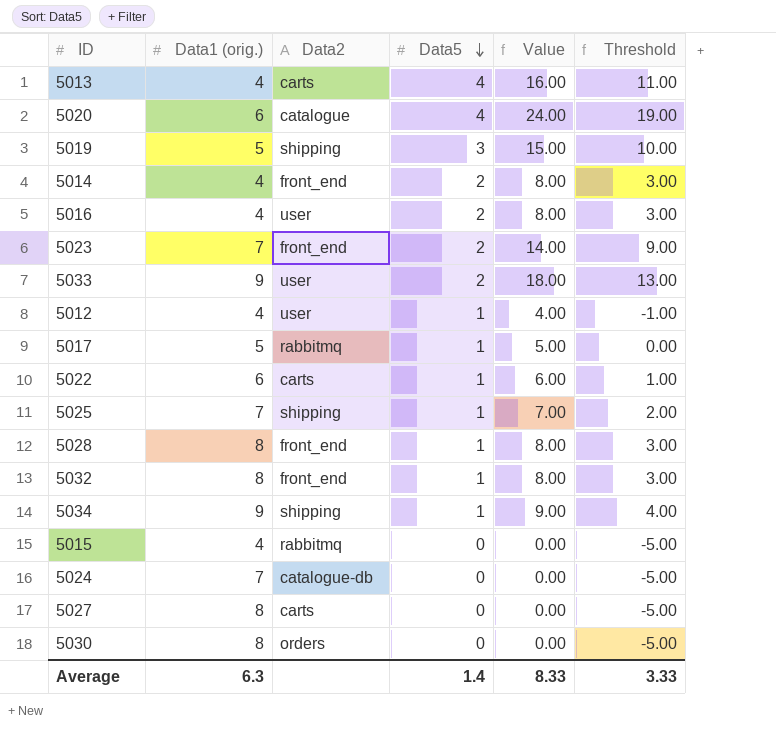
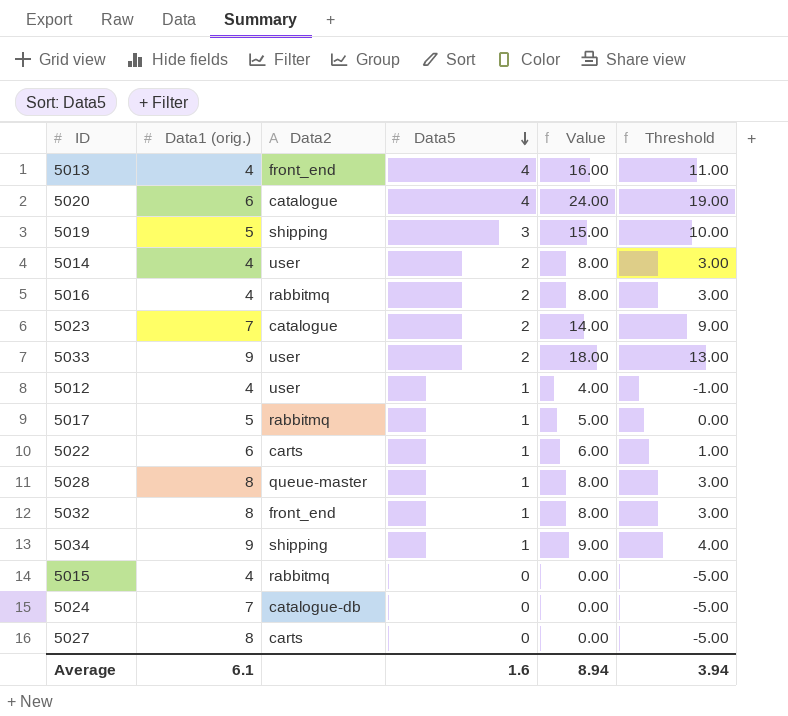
row 5025: 7 | shipping | 1 | 7.00 | 2.00 -> none
row 5030: 8 | orders | 0 | 0.00 | -5.00 -> none
5013 | Data2: carts -> front_end
5014 | Data2: front_end -> user
5016 | Data2: user -> rabbitmq
5023 | Data2: front_end -> catalogue
5028 | Data2: front_end -> queue-master
Average | Data1 (orig.): 6.3 -> 6.1
Average | Data5: 1.4 -> 1.6
Average | Value: 8.33 -> 8.94
Average | Threshold: 3.33 -> 3.94

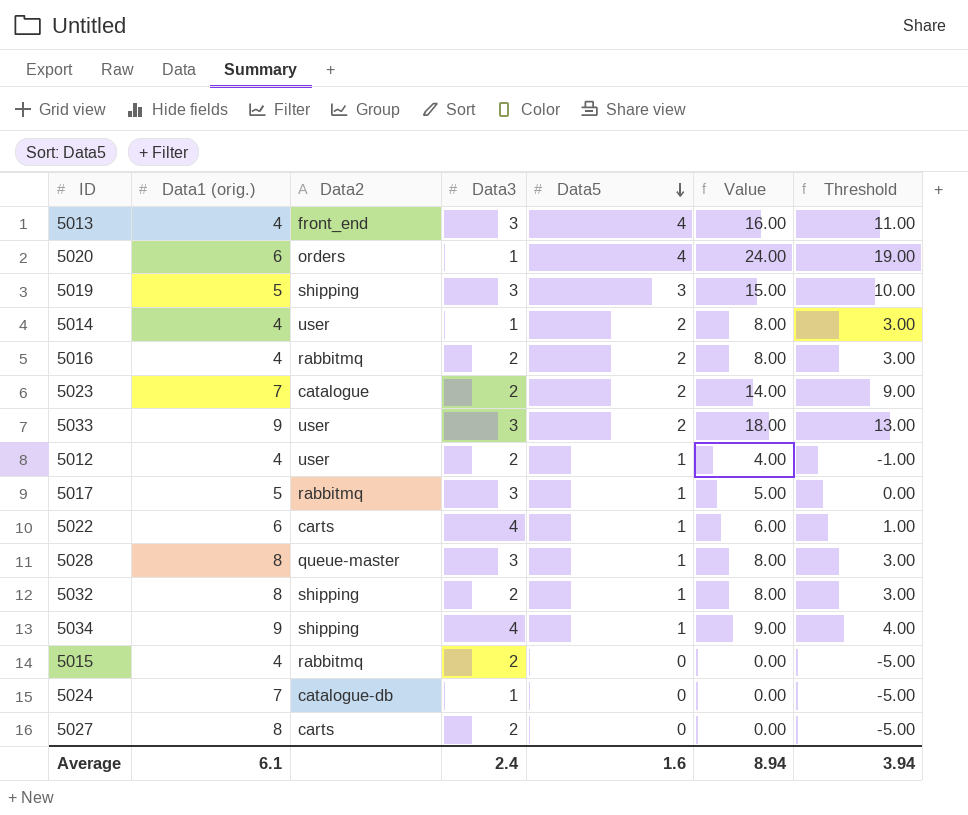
column Data3 | position: none -> 4
5020 | Data2: catalogue -> orders
5032 | Data2: front_end -> shipping

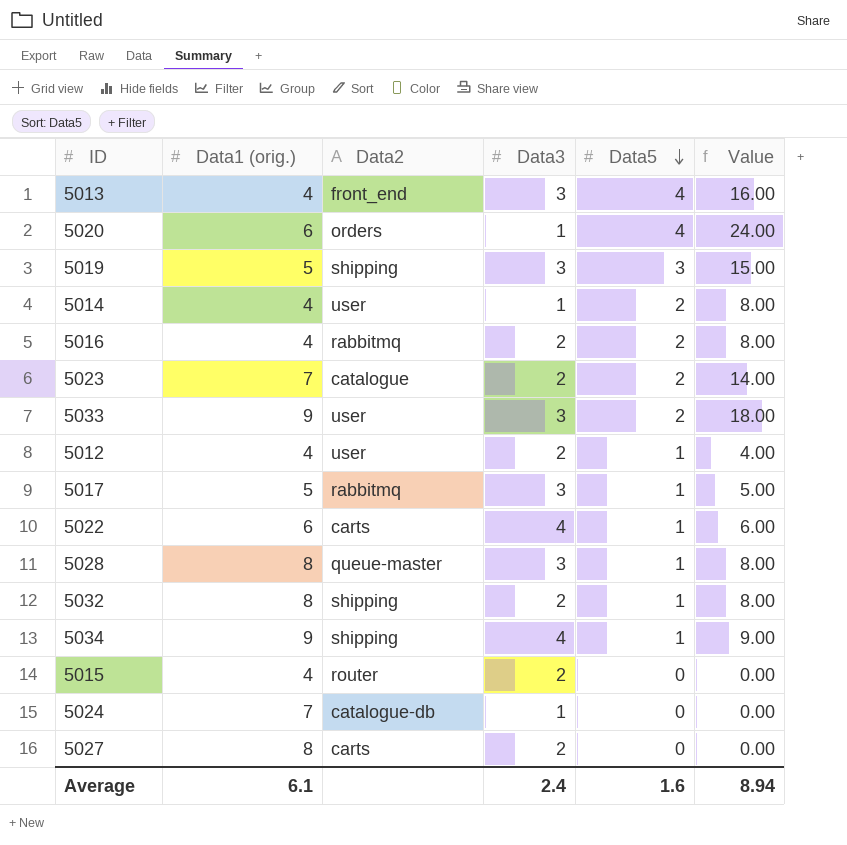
column Threshold | formula: [Value] - 5 -> none
5015 | Data2: rabbitmq -> router

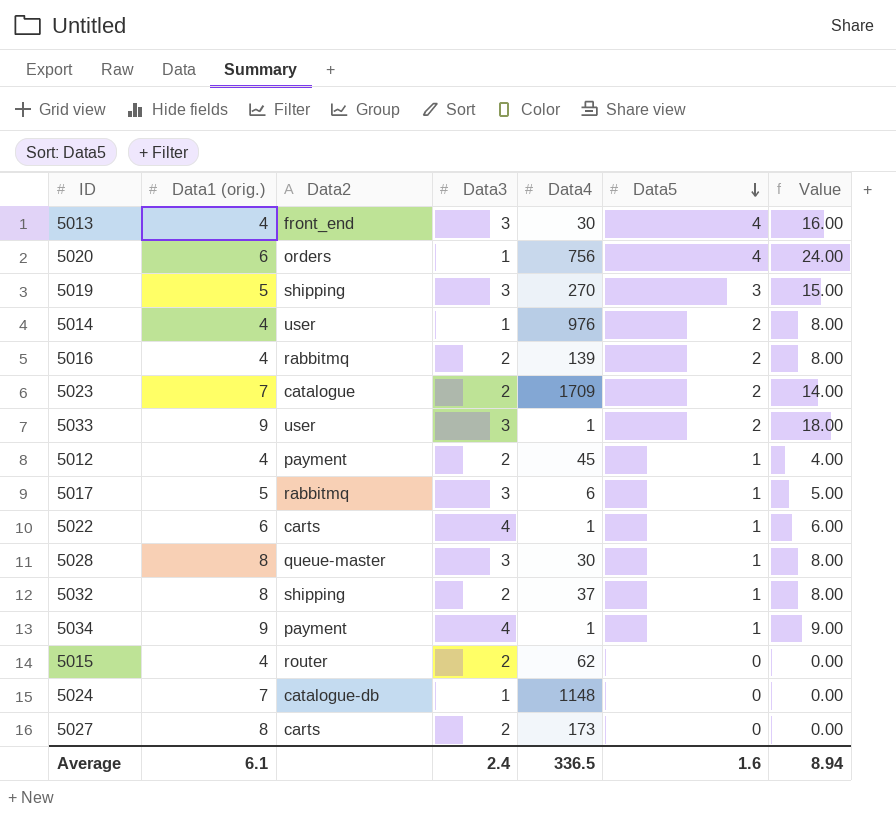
column Data4 | position: none -> 5
5012 | Data2: user -> payment
5034 | Data2: shipping -> payment

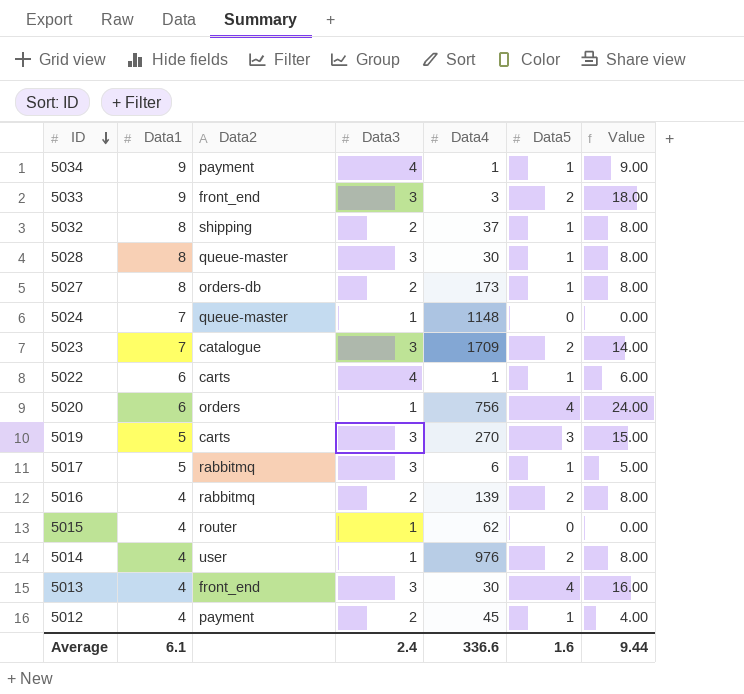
row order: Data5 descending -> ID descending
column name: Data1 (orig.) -> Data1
5033 | Data2: user -> front_end
5033 | Data4: 1 -> 3
5027 | Data2: carts -> orders-db
5027 | Data5: 0 -> 1
5027 | Value: 0.00 -> 8.00
5024 | Data2: catalogue-db -> queue-master
5023 | Data3: 2 -> 3
5019 | Data2: shipping -> carts
5015 | Data3: 2 -> 1
Average | Data4: 336.5 -> 336.6
Average | Value: 8.94 -> 9.44

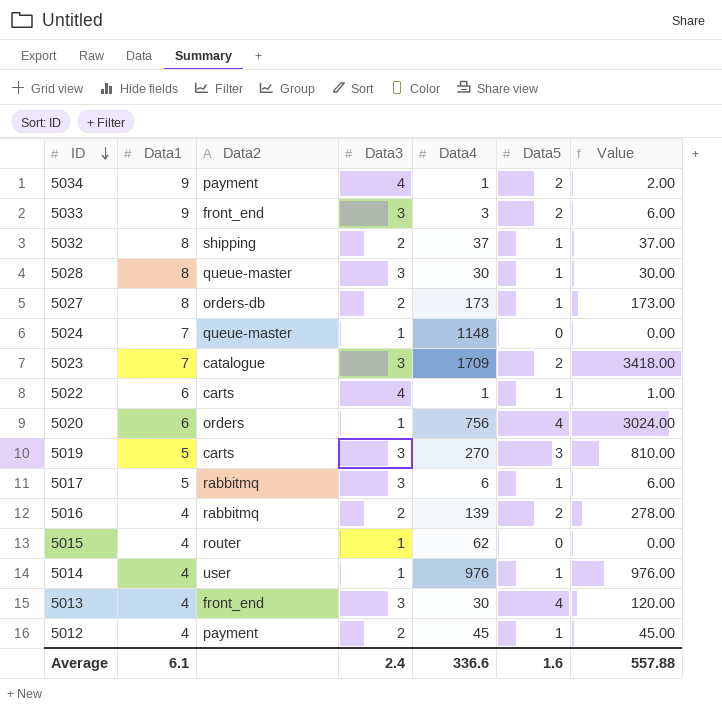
column Value | formula: [Data1] * [Data5] -> [Data4] * [Data5]
5034 | Data5: 1 -> 2
5014 | Data5: 2 -> 1
Average | Value: 9.44 -> 557.88

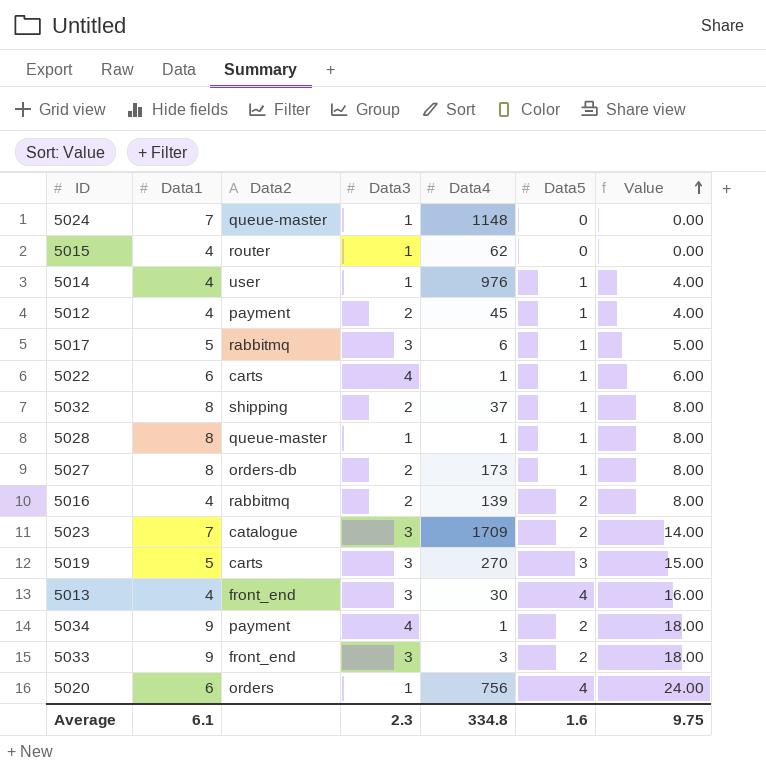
row order: ID descending -> Value ascending
column Value | formula: [Data4] * [Data5] -> [Data1] * [Data5]
5028 | Data3: 3 -> 1
5028 | Data4: 30 -> 1
Average | Data3: 2.4 -> 2.3
Average | Data4: 336.6 -> 334.8
Average | Value: 557.88 -> 9.75

